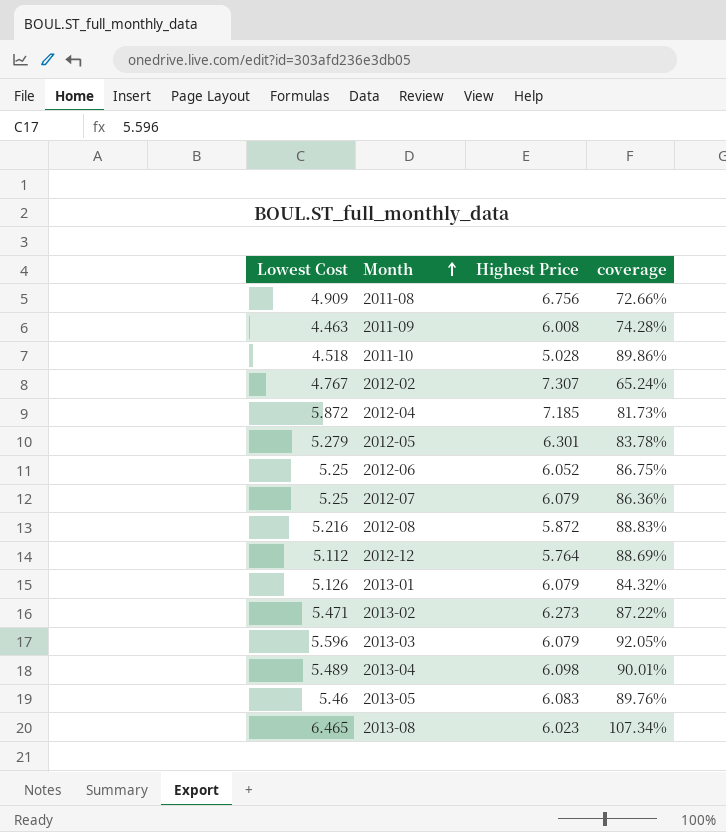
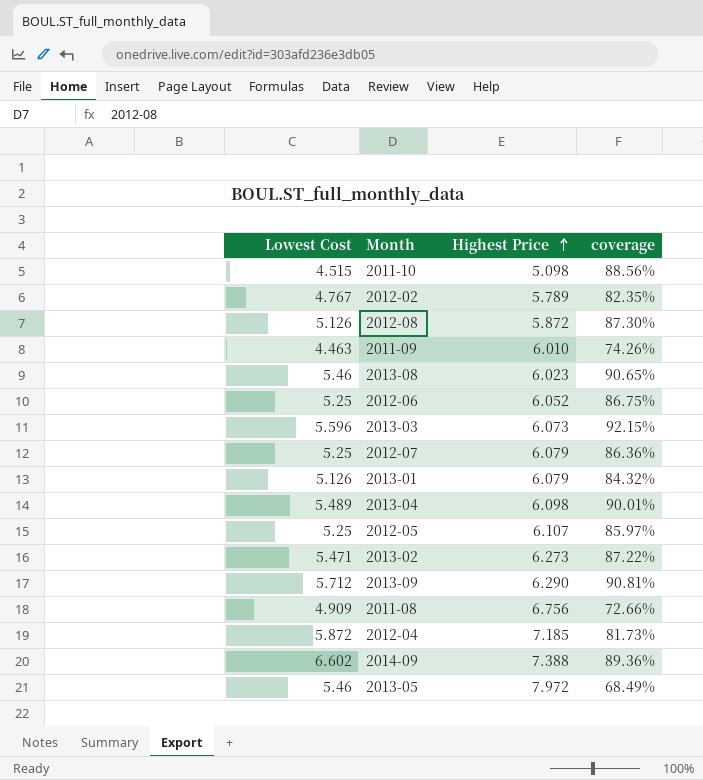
row order: Month ascending -> Highest Price ascending
row 2012-12: 5.112 | 5.764 | 88.69% -> none
2011-10 | Lowest Cost: 4.518 -> 4.515
2011-10 | Highest Price: 5.028 -> 5.098
2011-10 | coverage: 89.86% -> 88.56%
2012-02 | Highest Price: 7.307 -> 5.789
2012-02 | coverage: 65.24% -> 82.35%
2012-08 | Lowest Cost: 5.216 -> 5.126
2012-08 | coverage: 88.83% -> 87.30%
2011-09 | Highest Price: 6.008 -> 6.010
2011-09 | coverage: 74.28% -> 74.26%
2013-08 | Lowest Cost: 6.465 -> 5.46
2013-08 | coverage: 107.34% -> 90.65%
2013-03 | Highest Price: 6.079 -> 6.073
2013-03 | coverage: 92.05% -> 92.15%
2012-05 | Lowest Cost: 5.279 -> 5.25
2012-05 | Highest Price: 6.301 -> 6.107
2012-05 | coverage: 83.78% -> 85.97%
row 2013-09: none -> 5.712 | 6.290 | 90.81%
row 2014-09: none -> 6.602 | 7.388 | 89.36%
2013-05 | Highest Price: 6.083 -> 7.972
2013-05 | coverage: 89.76% -> 68.49%

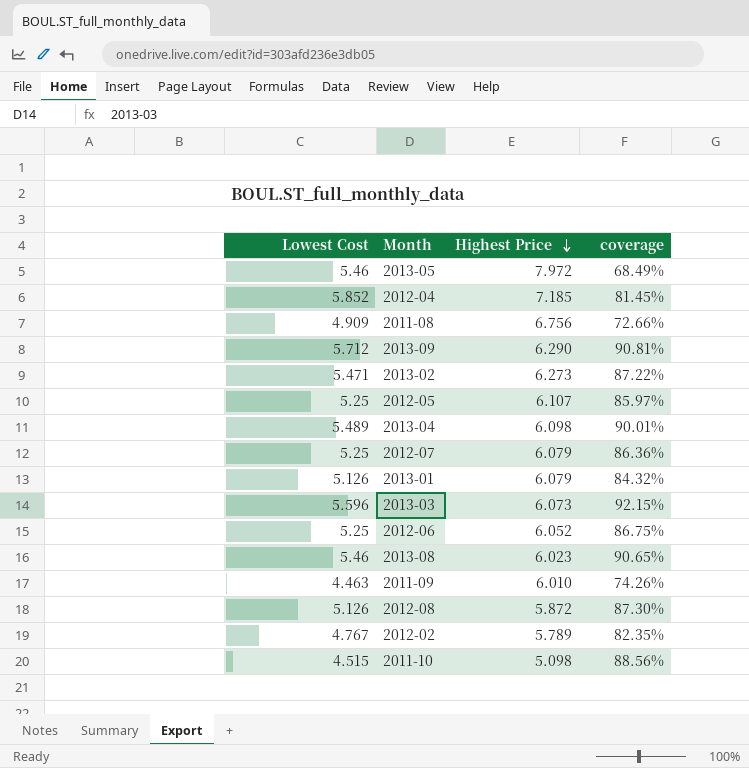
row order: Highest Price ascending -> Highest Price descending
row 2014-09: 6.602 | 7.388 | 89.36% -> none
2012-04 | Lowest Cost: 5.872 -> 5.852
2012-04 | coverage: 81.73% -> 81.45%

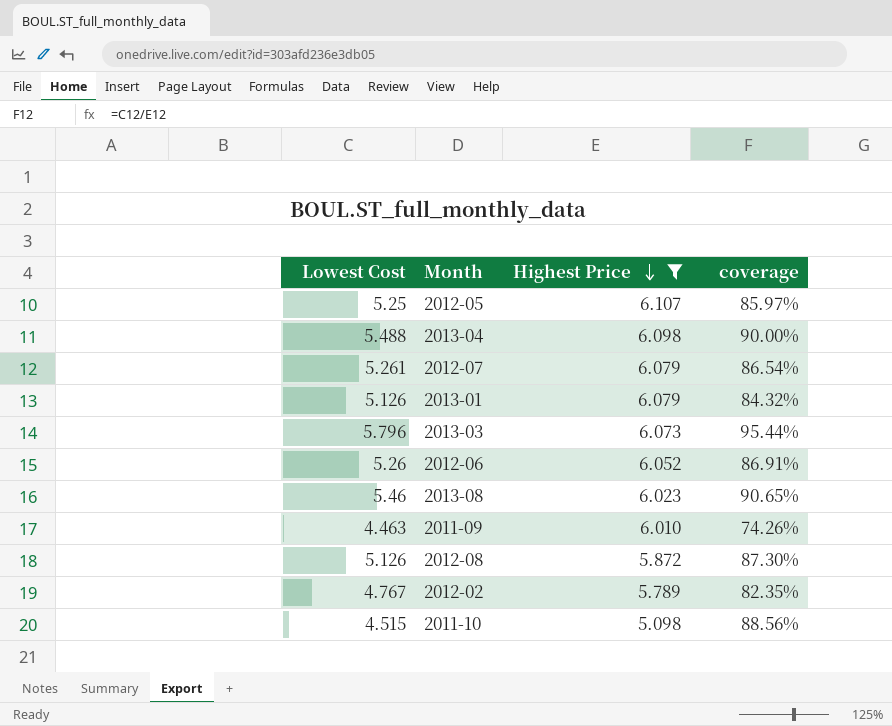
filter: none -> Highest Price <= 6.107
2013-04 | Lowest Cost: 5.489 -> 5.488
2013-04 | coverage: 90.01% -> 90.00%
2012-07 | Lowest Cost: 5.25 -> 5.261
2012-07 | coverage: 86.36% -> 86.54%
2013-03 | Lowest Cost: 5.596 -> 5.796
2013-03 | coverage: 92.15% -> 95.44%
2012-06 | Lowest Cost: 5.25 -> 5.26
2012-06 | coverage: 86.75% -> 86.91%

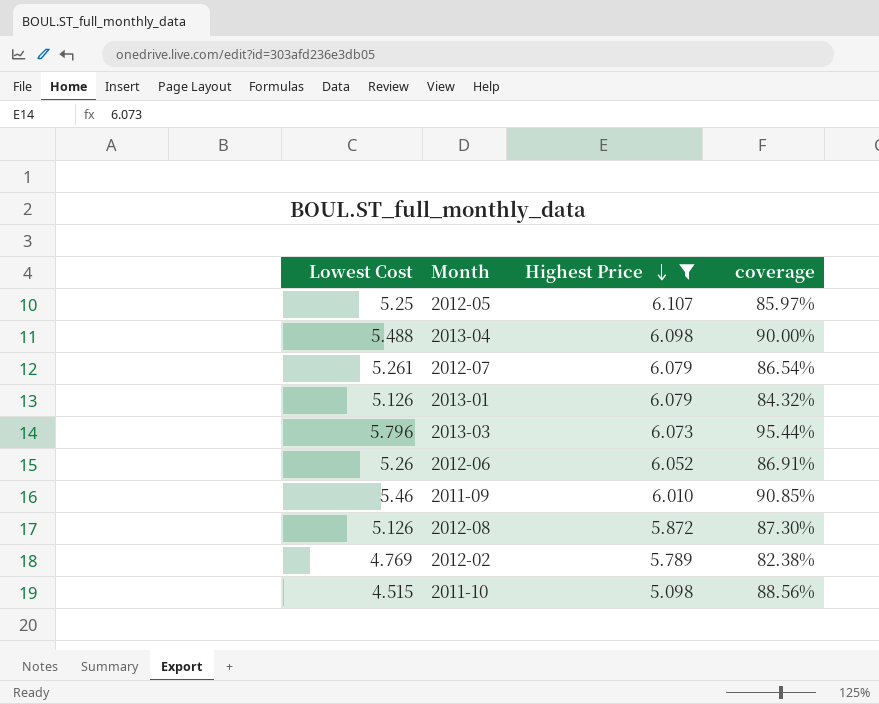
row 2013-08: 5.46 | 6.023 | 90.65% -> none
2011-09 | Lowest Cost: 4.463 -> 5.46
2011-09 | coverage: 74.26% -> 90.85%
2012-02 | Lowest Cost: 4.767 -> 4.769
2012-02 | coverage: 82.35% -> 82.38%

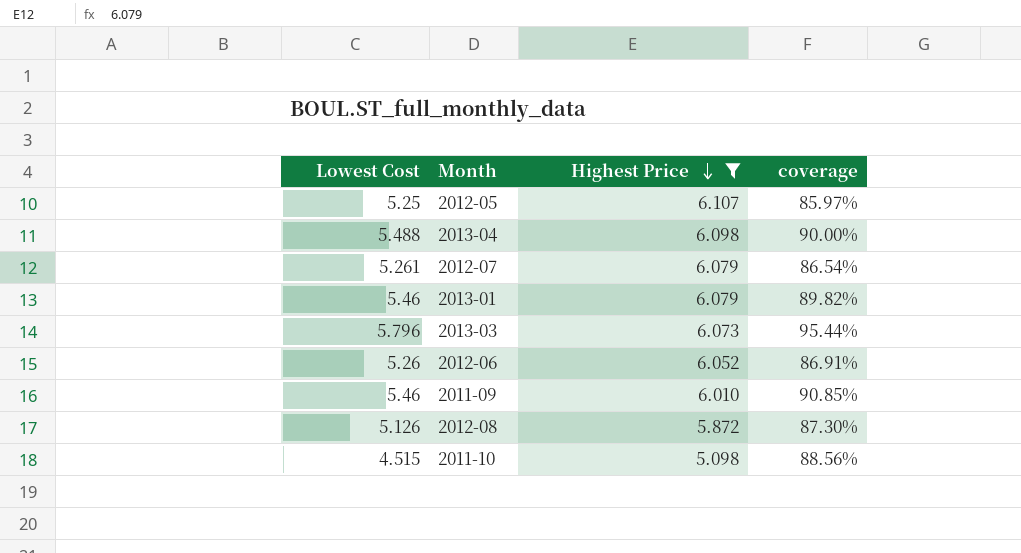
row 2012-02: 4.769 | 5.789 | 82.38% -> none
2013-01 | Lowest Cost: 5.126 -> 5.46
2013-01 | coverage: 84.32% -> 89.82%

